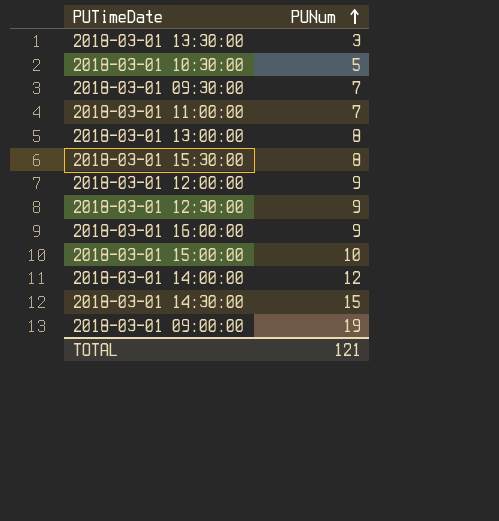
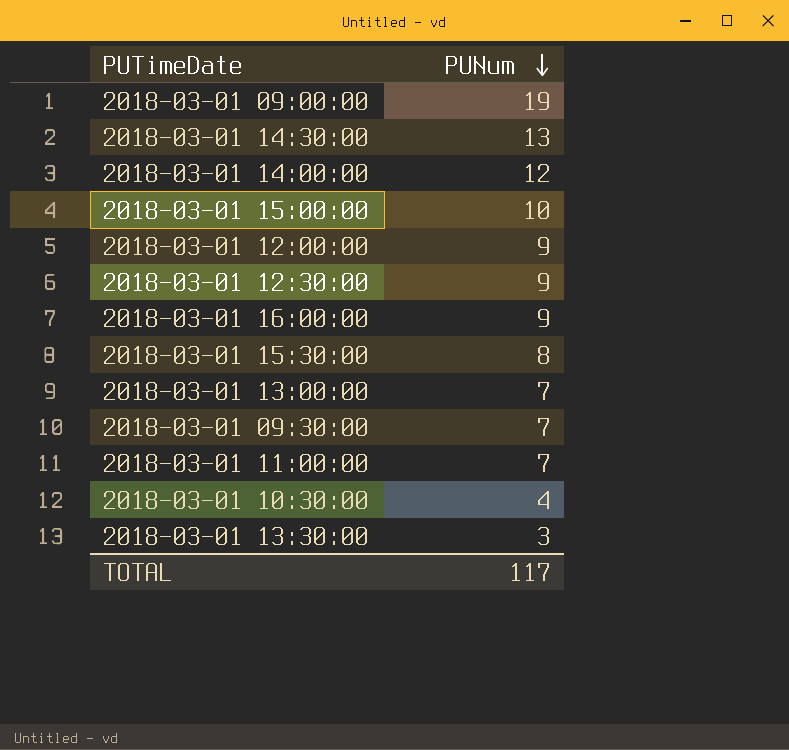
row order: PUNum ascending -> PUNum descending
2018-03-01 14:30:00 | PUNum: 15 -> 13
2018-03-01 13:00:00 | PUNum: 8 -> 7
2018-03-01 10:30:00 | PUNum: 5 -> 4
TOTAL | PUNum: 121 -> 117

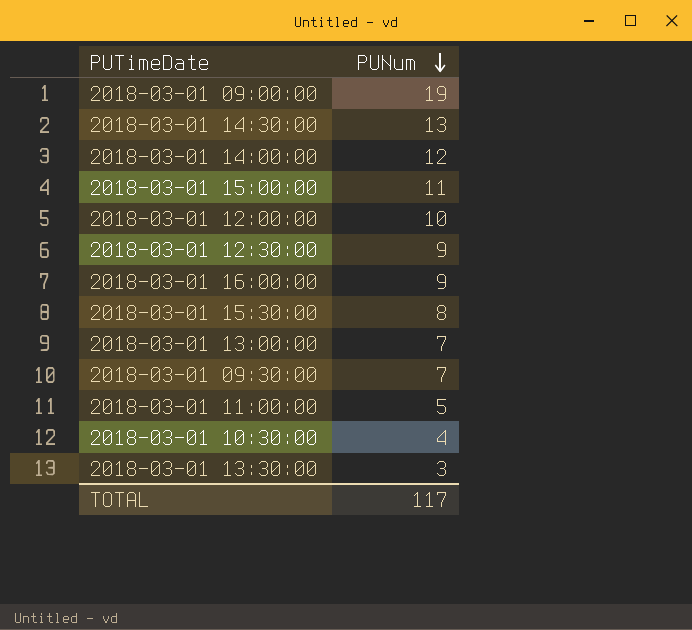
2018-03-01 15:00:00 | PUNum: 10 -> 11
2018-03-01 12:00:00 | PUNum: 9 -> 10
2018-03-01 11:00:00 | PUNum: 7 -> 5

